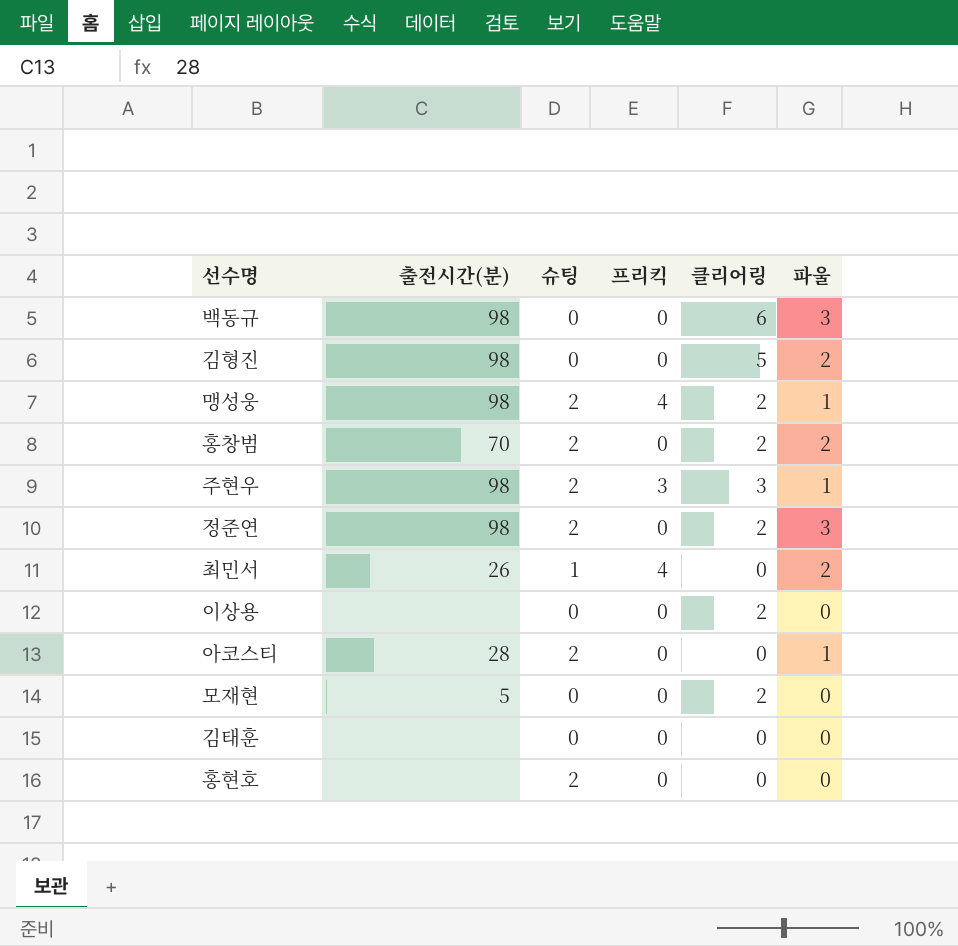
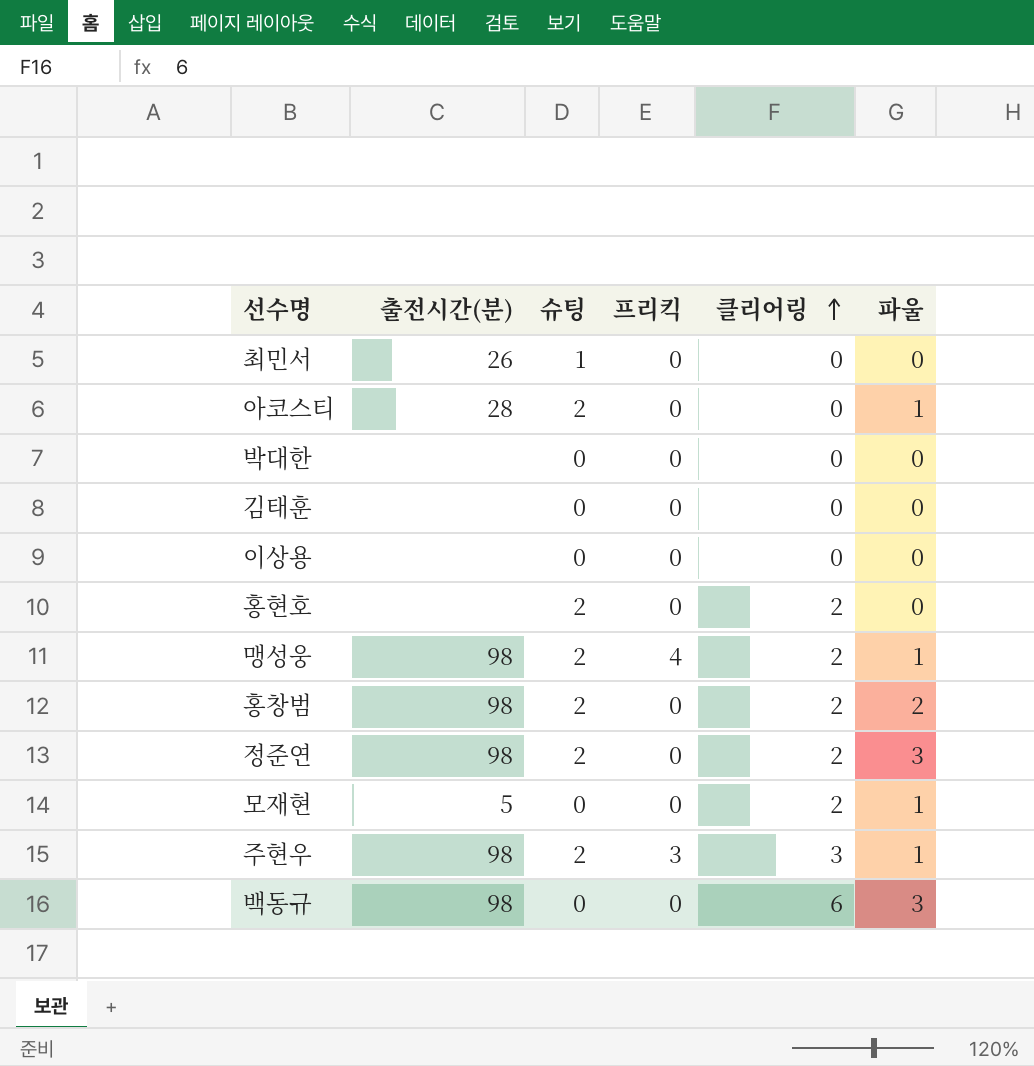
row order: none -> 클리어링 ascending
row 김형진: 98 | 0 | 0 | 5 | 2 -> none
최민서 | 프리킥: 4 -> 0
최민서 | 파울: 2 -> 0
row 박대한: none -> none | 0 | 0 | 0 | 0
이상용 | 클리어링: 2 -> 0
홍현호 | 클리어링: 0 -> 2
홍창범 | 출전시간(분): 70 -> 98
모재현 | 파울: 0 -> 1

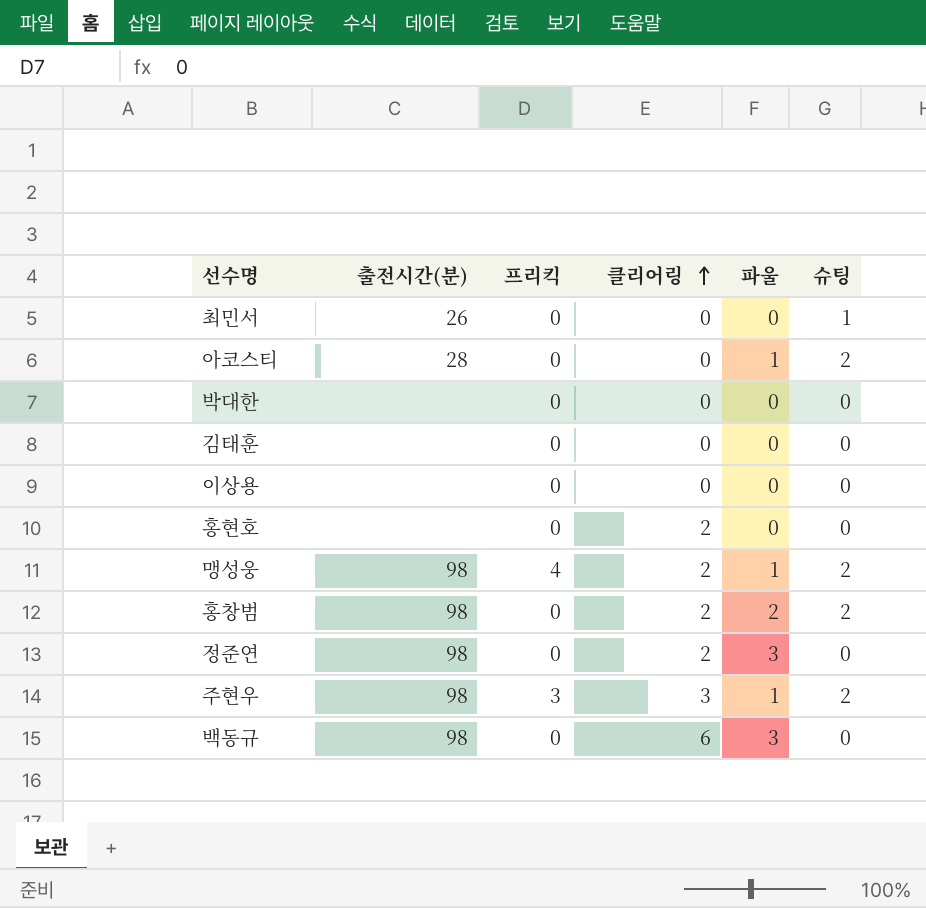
column 슈팅 | position: 3 -> 6
row 모재현: 5 | 0 | 0 | 2 | 1 -> none
홍현호 | 슈팅: 2 -> 0
정준연 | 슈팅: 2 -> 0

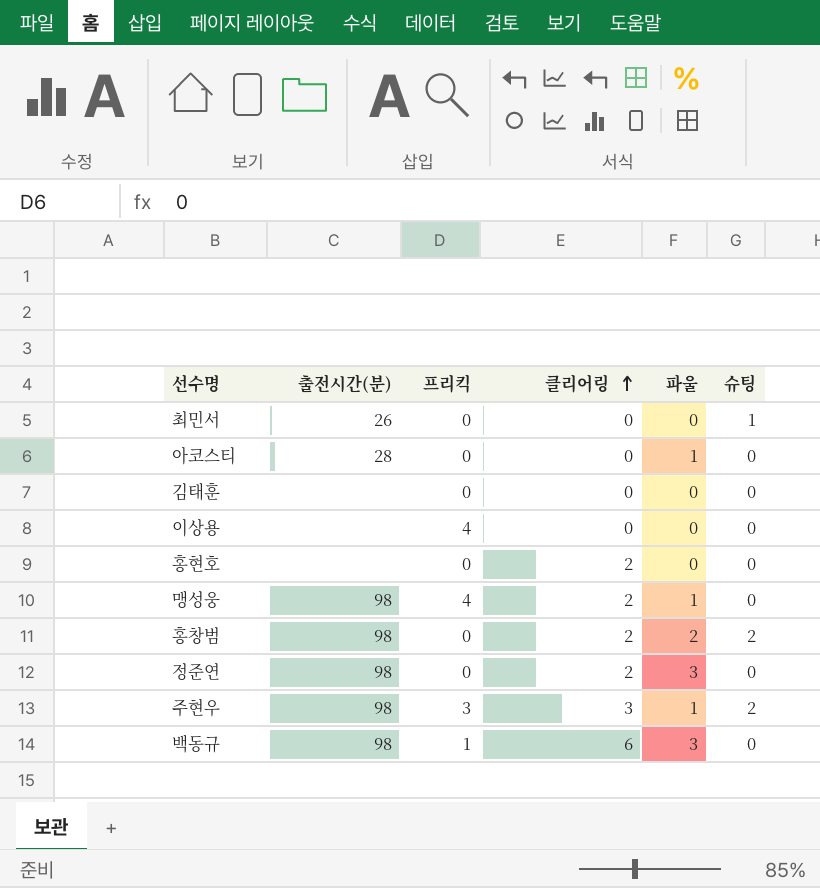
row 박대한: none | 0 | 0 | 0 | 0 -> none
아코스티 | 슈팅: 2 -> 0
이상용 | 프리킥: 0 -> 4
맹성웅 | 슈팅: 2 -> 0
백동규 | 프리킥: 0 -> 1

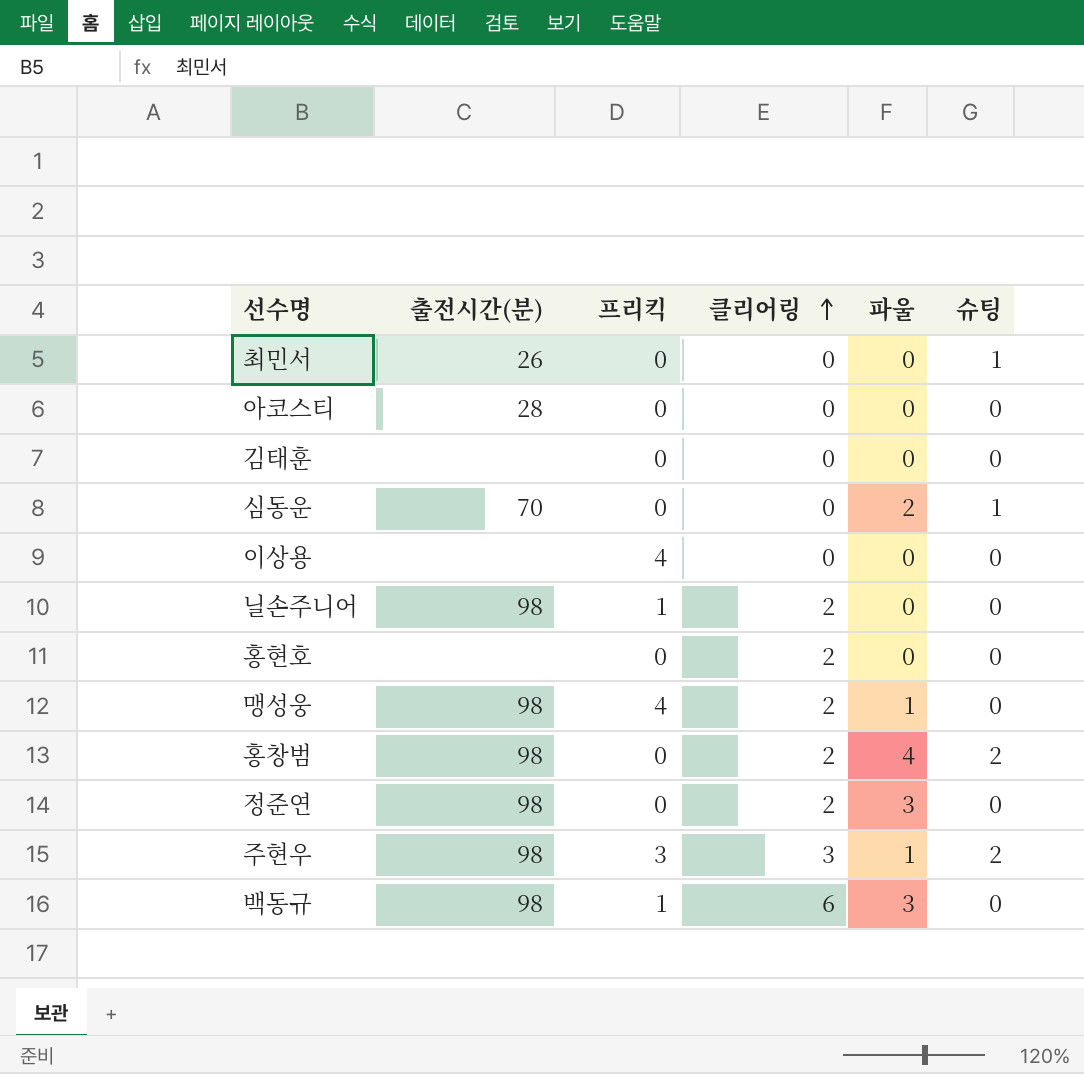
아코스티 | 파울: 1 -> 0
row 심동운: none -> 70 | 0 | 0 | 2 | 1
row 닐손주니어: none -> 98 | 1 | 2 | 0 | 0
홍창범 | 파울: 2 -> 4

